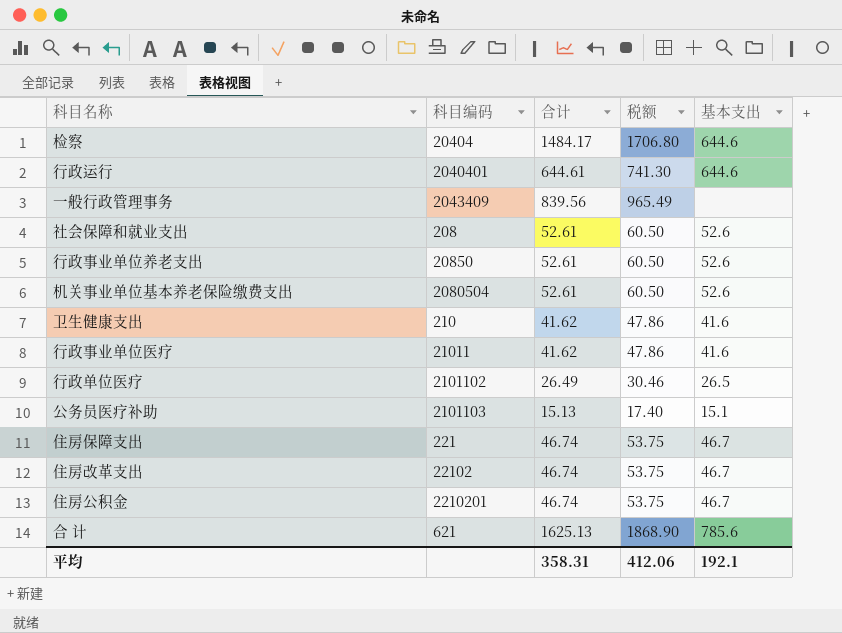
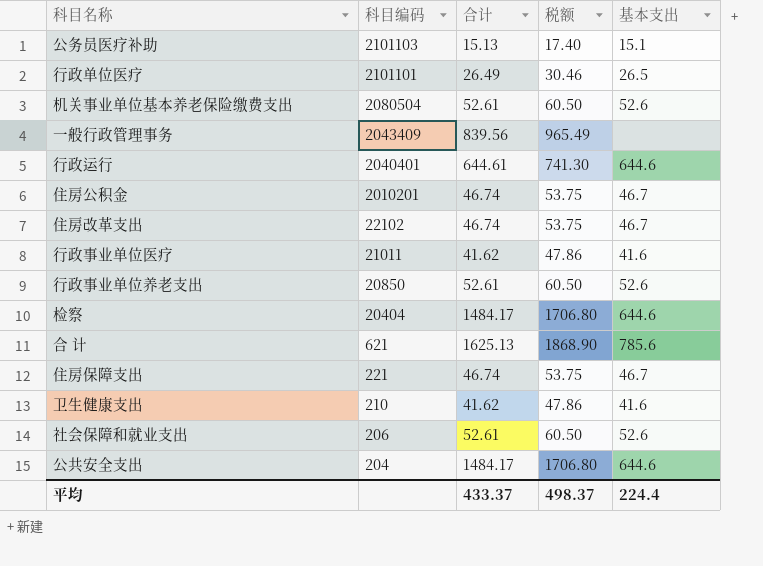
row order: none -> 科目编码 descending
行政单位医疗 | 科目编码: 2101102 -> 2101101
住房公积金 | 科目编码: 2210201 -> 2010201
社会保障和就业支出 | 科目编码: 208 -> 206
row 公共安全支出: none -> 204 | 1484.17 | 1706.80 | 644.6
平均 | 合计: 358.31 -> 433.37
平均 | 税额: 412.06 -> 498.37
平均 | 基本支出: 192.1 -> 224.4

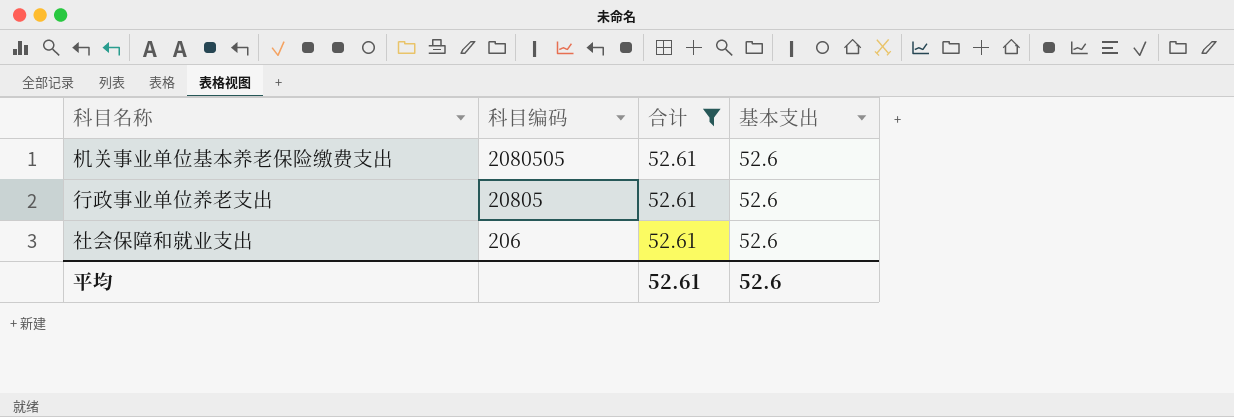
filter: none -> 合计 = 52.61
column 税额 | formula: [合计] * 1.15 -> none
机关事业单位基本养老保险缴费支出 | 科目编码: 2080504 -> 2080505
行政事业单位养老支出 | 科目编码: 20850 -> 20805
平均 | 合计: 433.37 -> 52.61
平均 | 基本支出: 224.4 -> 52.6

